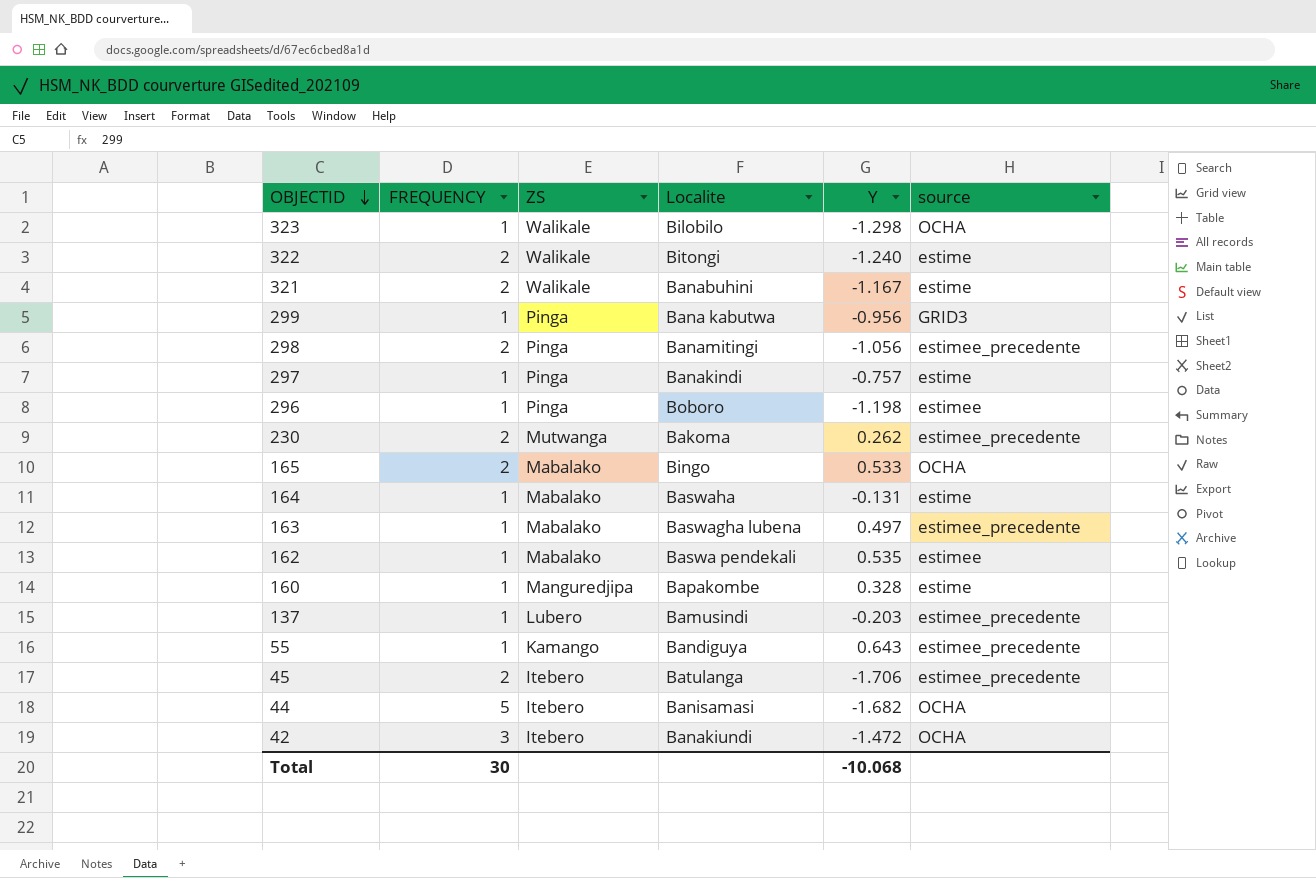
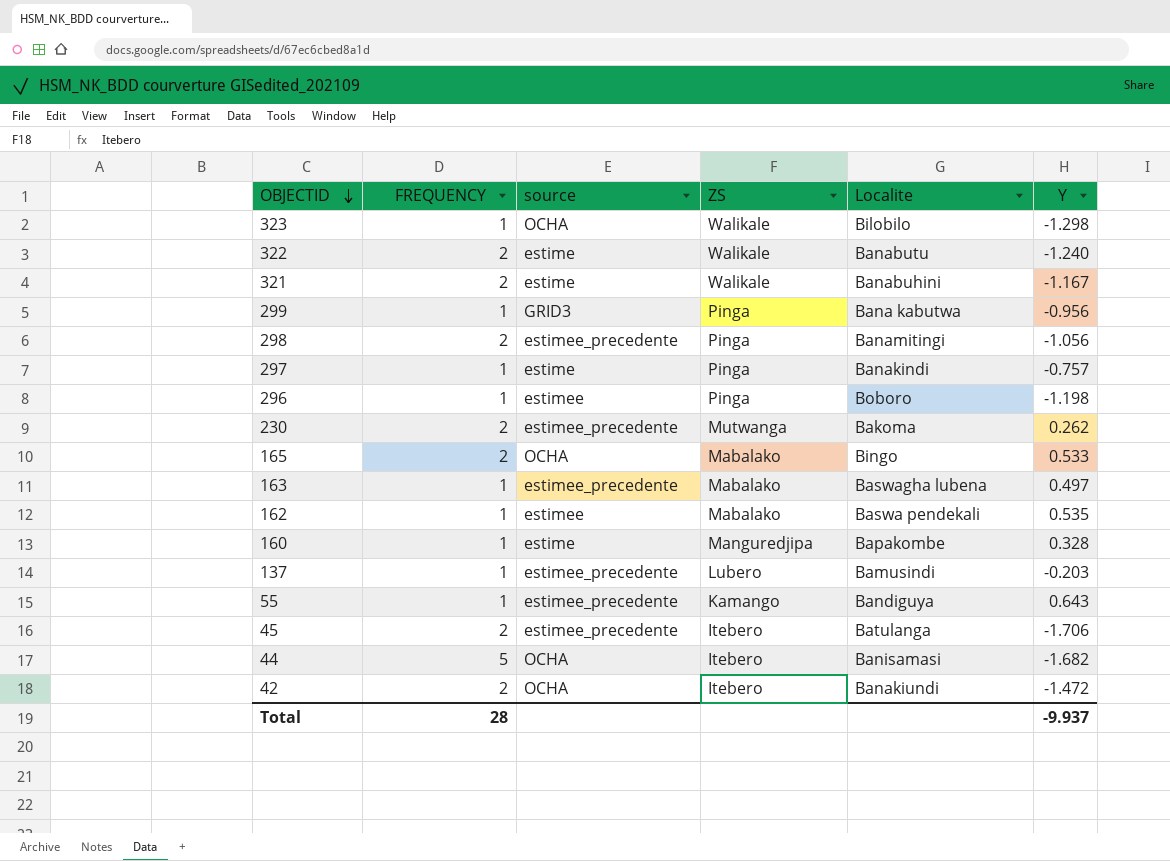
column source | position: 6 -> 3
row 164: 1 | Mabalako | Baswaha | -0.131 | estime -> none
322 | Localite: Bitongi -> Banabutu
42 | FREQUENCY: 3 -> 2
Total | FREQUENCY: 30 -> 28
Total | Y: -10.068 -> -9.937

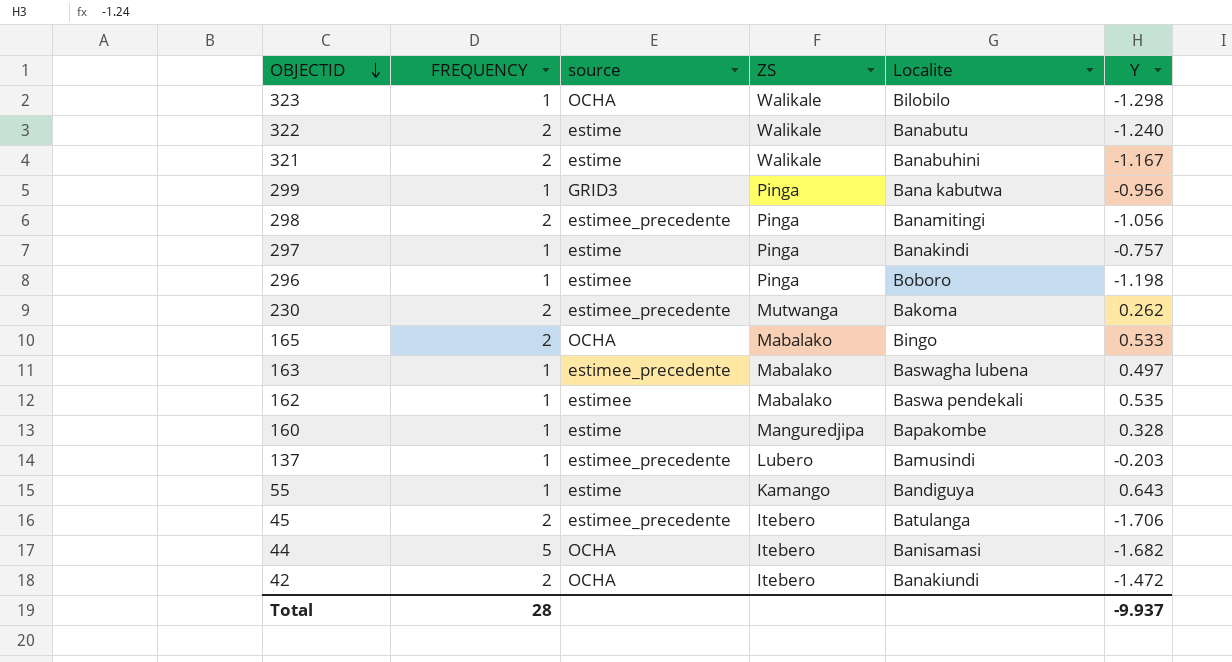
55 | source: estimee_precedente -> estime

